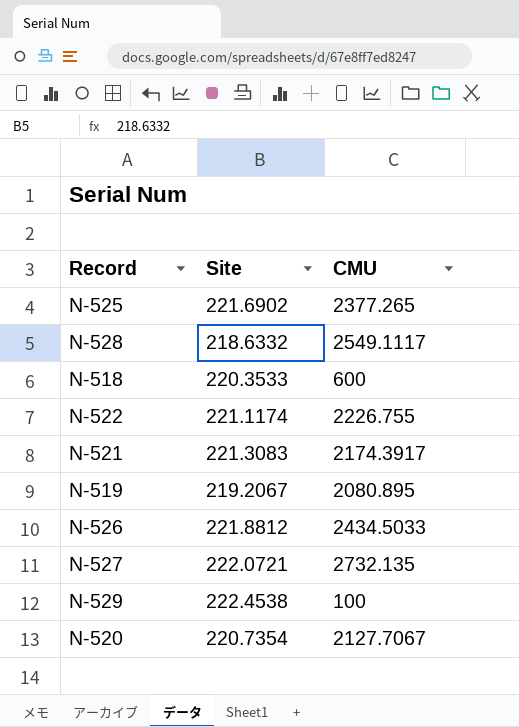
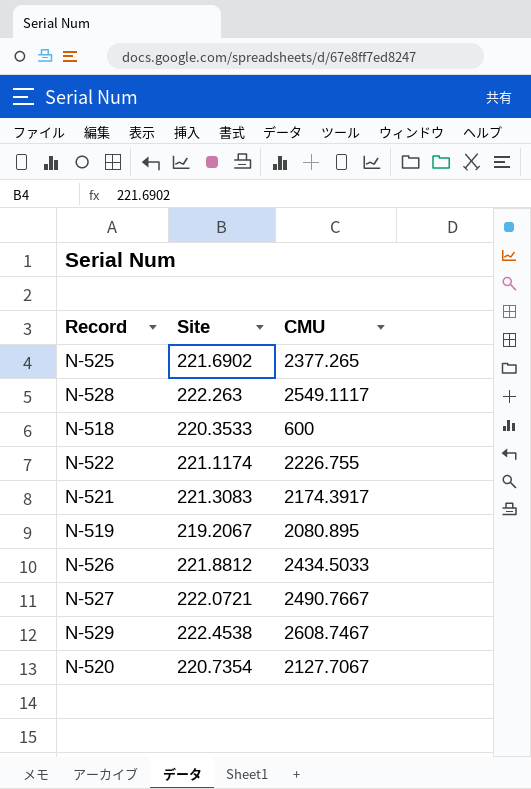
N-528 | Site: 218.6332 -> 222.263
N-527 | CMU: 2732.135 -> 2490.7667
N-529 | CMU: 100 -> 2608.7467

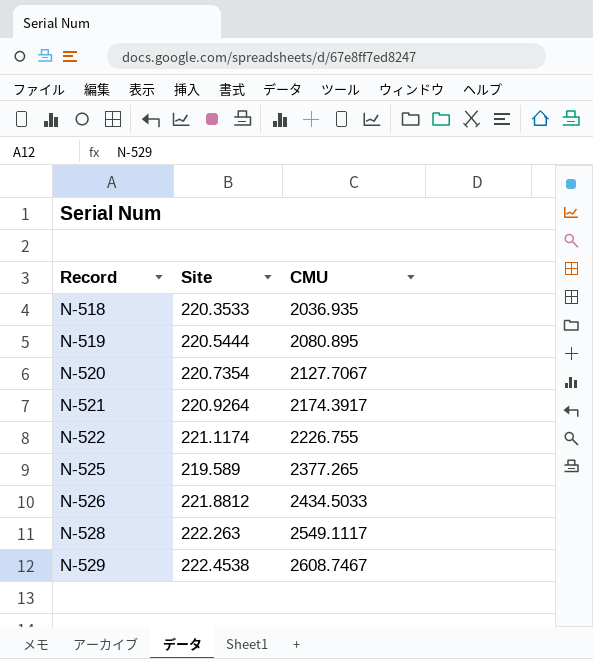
row order: none -> Record ascending
row N-527: 222.0721 | 2490.7667 -> none
N-518 | CMU: 600 -> 2036.935
N-519 | Site: 219.2067 -> 220.5444
N-521 | Site: 221.3083 -> 220.9264
N-525 | Site: 221.6902 -> 219.589

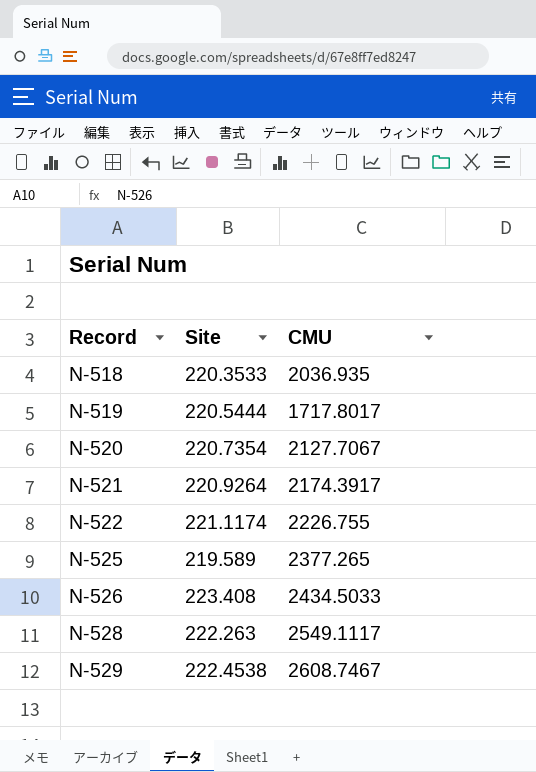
N-519 | CMU: 2080.895 -> 1717.8017
N-526 | Site: 221.8812 -> 223.408

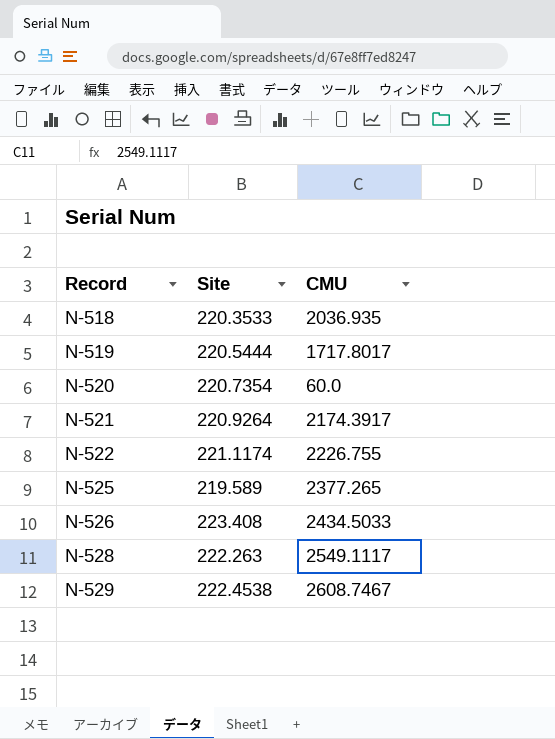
N-520 | CMU: 2127.7067 -> 60.0

